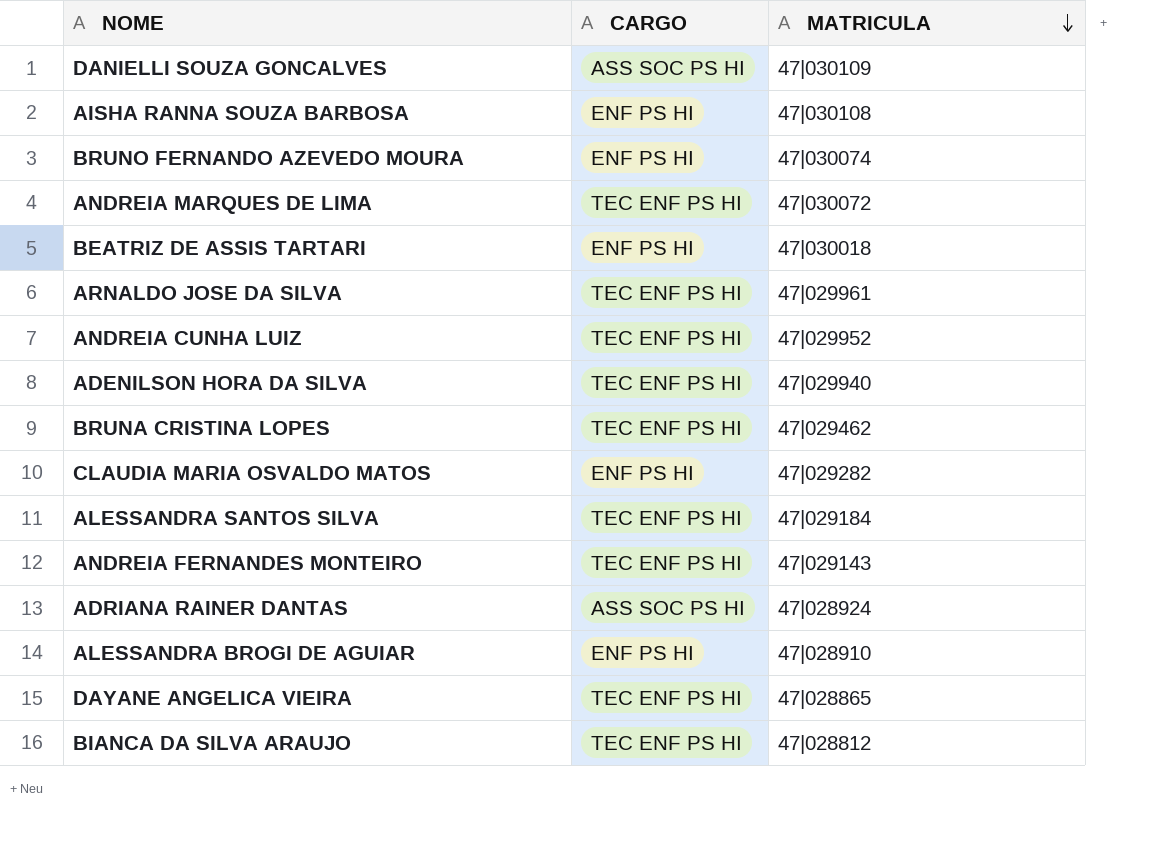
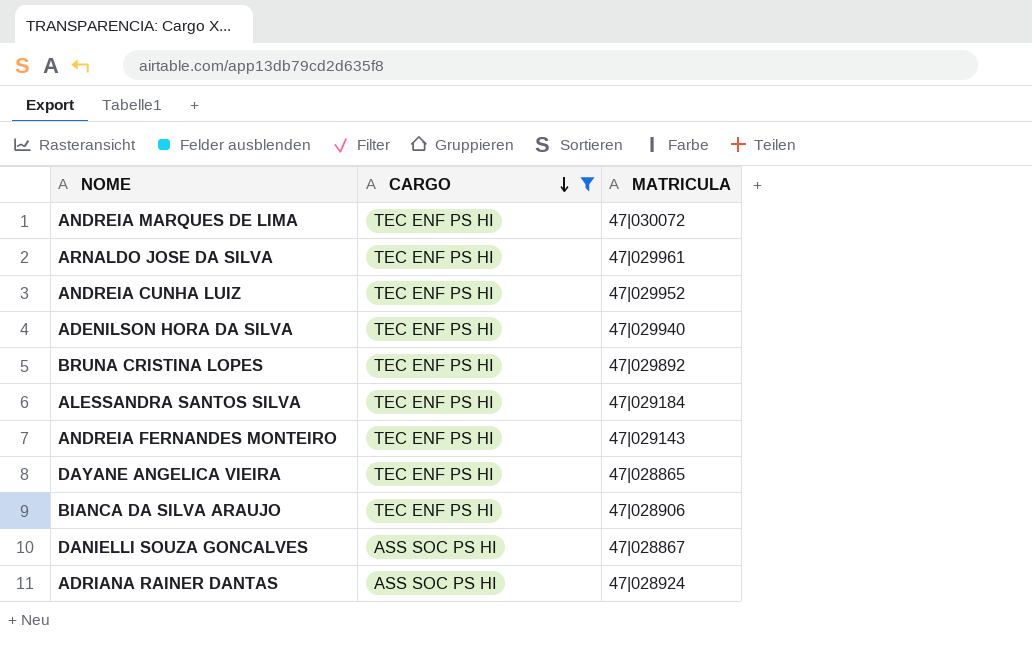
filter: none -> CARGO != ENF PS HI
row order: MATRICULA descending -> CARGO descending
BRUNA CRISTINA LOPES | MATRICULA: 47|029462 -> 47|029892
BIANCA DA SILVA ARAUJO | MATRICULA: 47|028812 -> 47|028906
DANIELLI SOUZA GONCALVES | MATRICULA: 47|030109 -> 47|028867

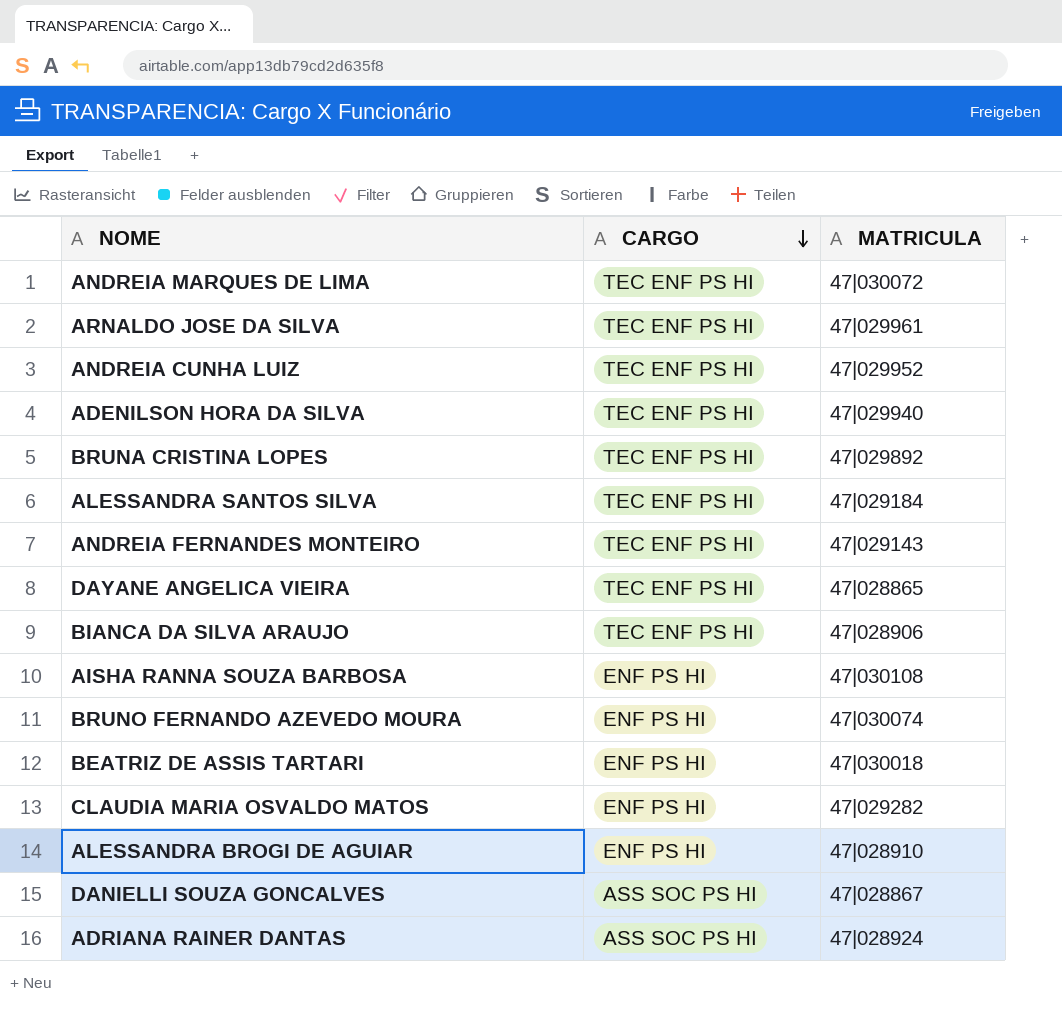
filter: CARGO != ENF PS HI -> none

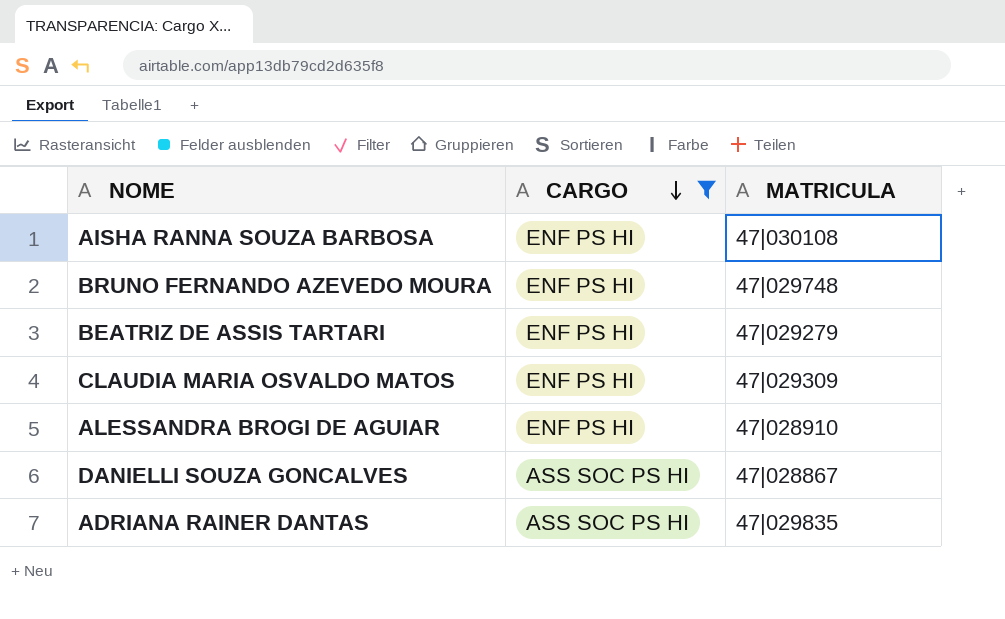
filter: none -> CARGO != TEC ENF PS HI
BRUNO FERNANDO AZEVEDO MOURA | MATRICULA: 47|030074 -> 47|029748
BEATRIZ DE ASSIS TARTARI | MATRICULA: 47|030018 -> 47|029279
CLAUDIA MARIA OSVALDO MATOS | MATRICULA: 47|029282 -> 47|029309
ADRIANA RAINER DANTAS | MATRICULA: 47|028924 -> 47|029835

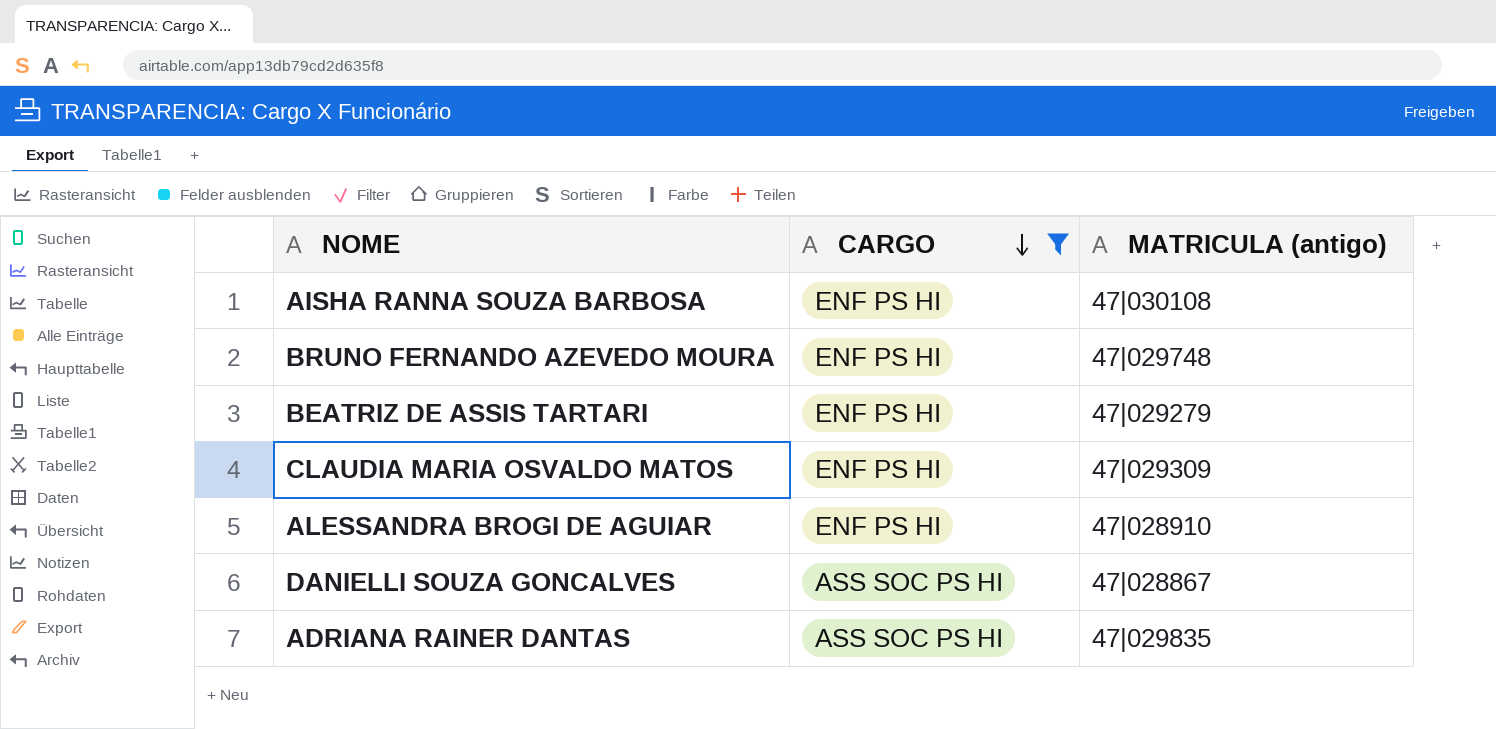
column name: MATRICULA -> MATRICULA (antigo)

